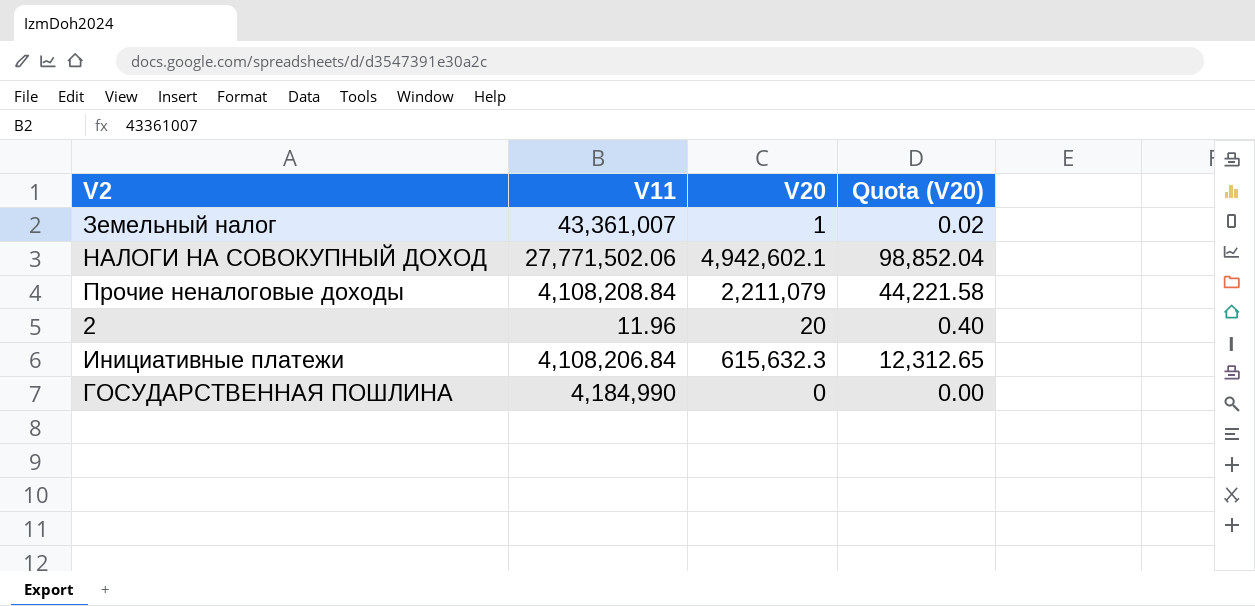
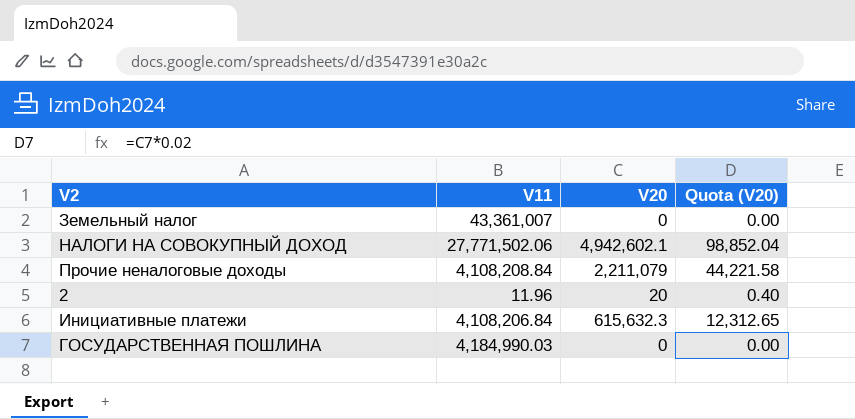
Земельный налог | V20: 1 -> 0
Земельный налог | Quota (V20): 0.02 -> 0.00
ГОСУДАРСТВЕННАЯ ПОШЛИНА | V11: 4,184,990 -> 4,184,990.03

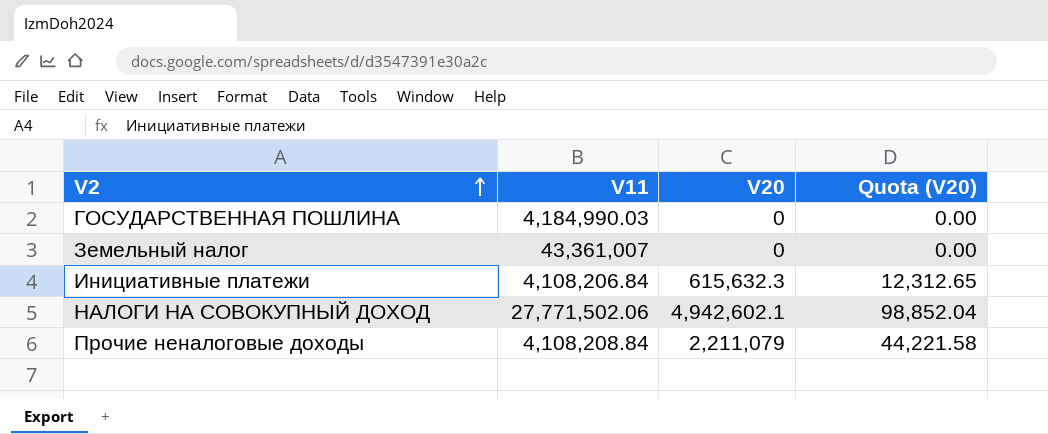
row order: none -> V2 ascending
row 2: 11.96 | 20 | 0.40 -> none

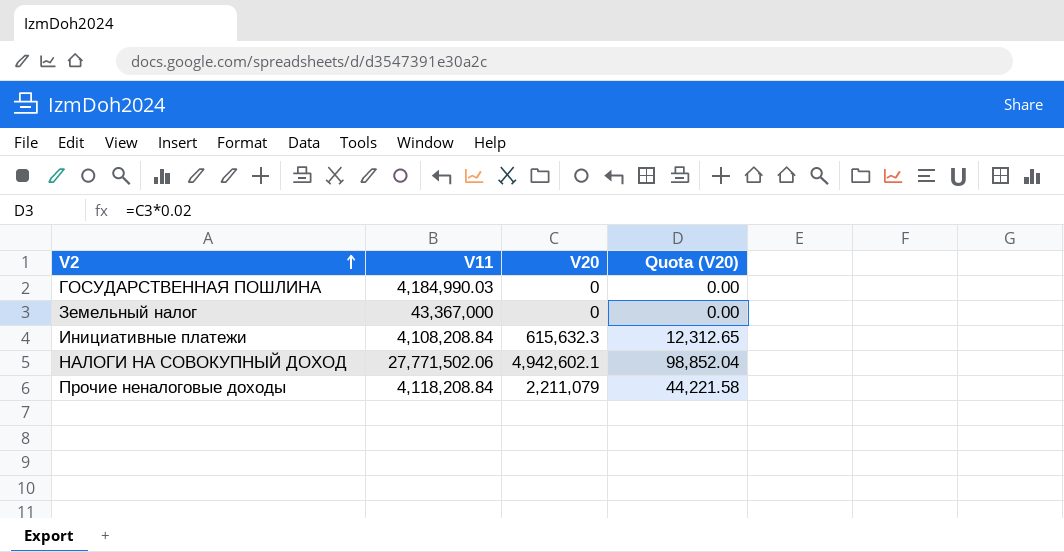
Земельный налог | V11: 43,361,007 -> 43,367,000
Инициативные платежи | V11: 4,108,206.84 -> 4,108,208.84
Прочие неналоговые доходы | V11: 4,108,208.84 -> 4,118,208.84

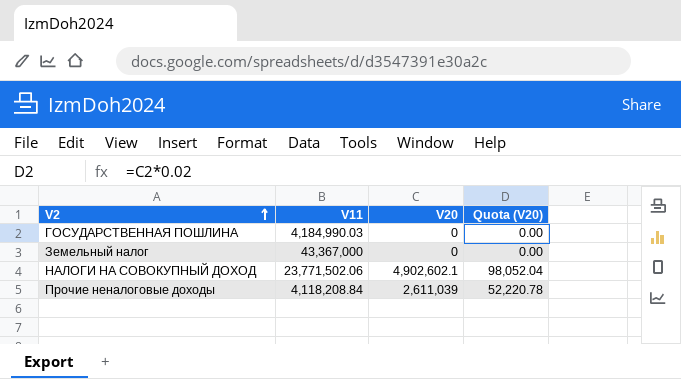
row Инициативные платежи: 4,108,208.84 | 615,632.3 | 12,312.65 -> none
НАЛОГИ НА СОВОКУПНЫЙ ДОХОД | V11: 27,771,502.06 -> 23,771,502.06
НАЛОГИ НА СОВОКУПНЫЙ ДОХОД | V20: 4,942,602.1 -> 4,902,602.1
НАЛОГИ НА СОВОКУПНЫЙ ДОХОД | Quota (V20): 98,852.04 -> 98,052.04
Прочие неналоговые доходы | V20: 2,211,079 -> 2,611,039
Прочие неналоговые доходы | Quota (V20): 44,221.58 -> 52,220.78

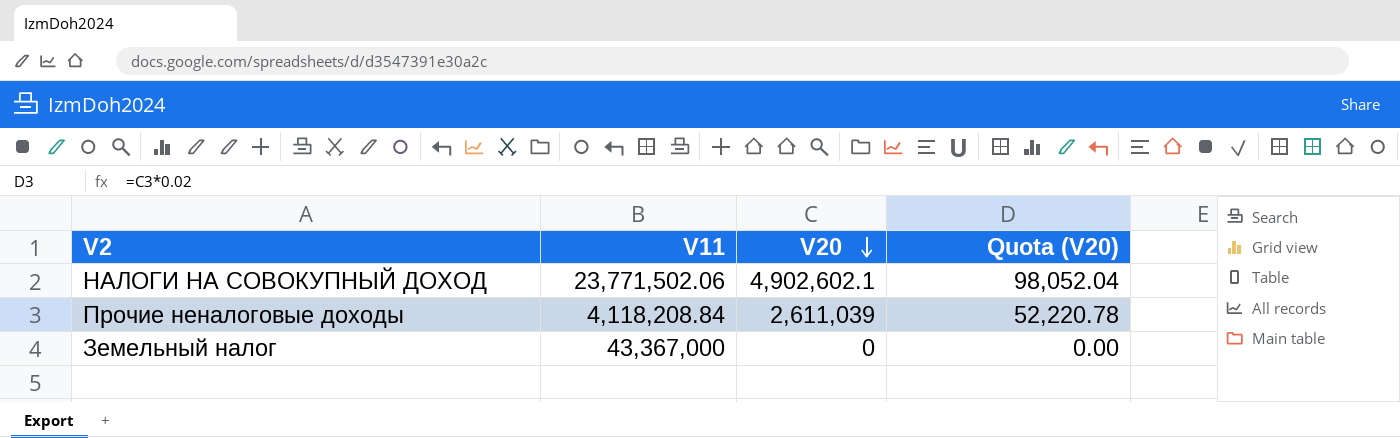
row order: V2 ascending -> V20 descending
row ГОСУДАРСТВЕННАЯ ПОШЛИНА: 4,184,990.03 | 0 | 0.00 -> none

